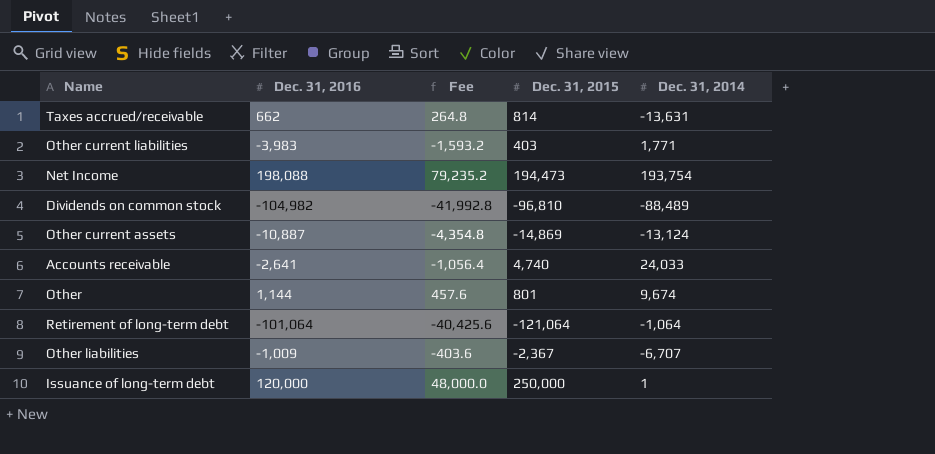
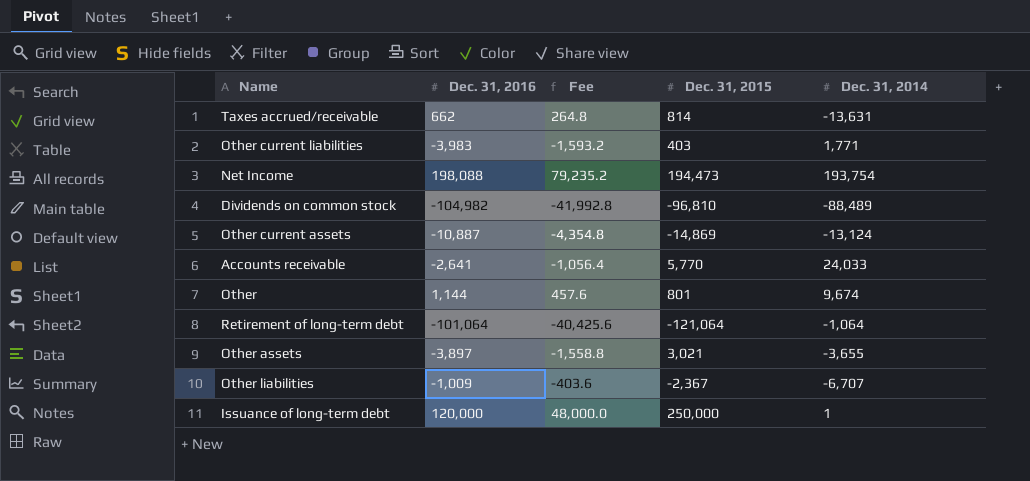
Accounts receivable | Dec. 31, 2015: 4,740 -> 5,770
row Other assets: none -> -3,897 | -1,558.8 | 3,021 | -3,655

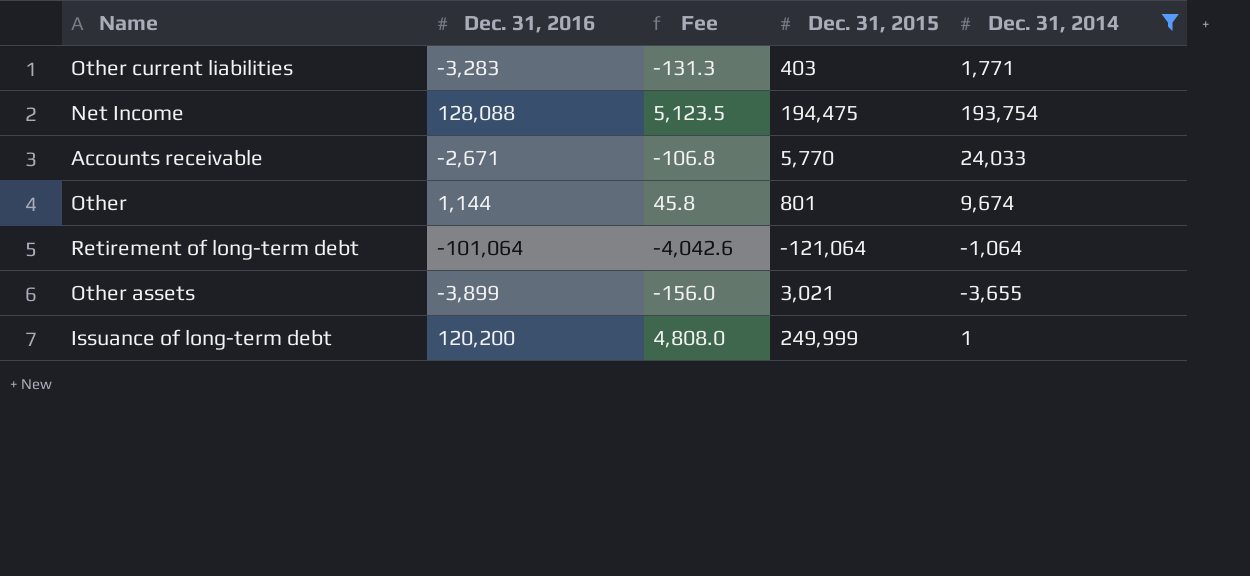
filter: none -> Dec. 31, 2014 >= -3,655
column Fee | formula: [Dec. 31, 2016] * 0.4 -> [Dec. 31, 2016] * 0.04
Other current liabilities | Dec. 31, 2016: -3,983 -> -3,283
Net Income | Dec. 31, 2016: 198,088 -> 128,088
Net Income | Dec. 31, 2015: 194,473 -> 194,475
Accounts receivable | Dec. 31, 2016: -2,641 -> -2,671
Other assets | Dec. 31, 2016: -3,897 -> -3,899
Issuance of long-term debt | Dec. 31, 2016: 120,000 -> 120,200
Issuance of long-term debt | Dec. 31, 2015: 250,000 -> 249,999

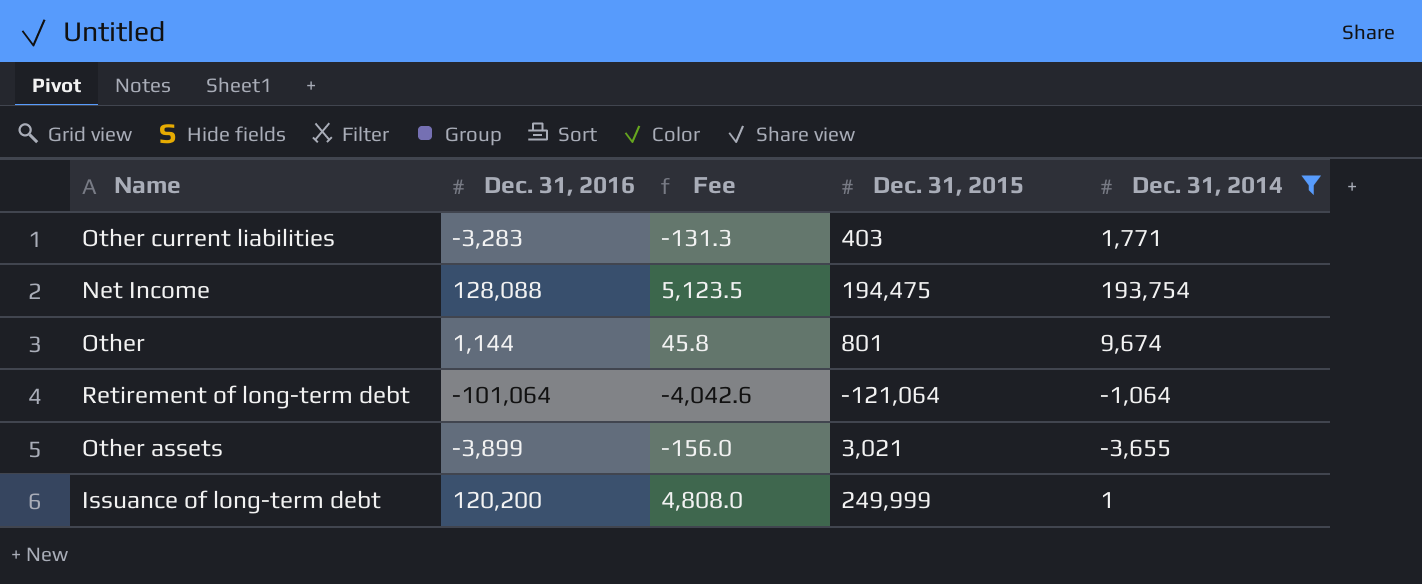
row Accounts receivable: -2,671 | -106.8 | 5,770 | 24,033 -> none

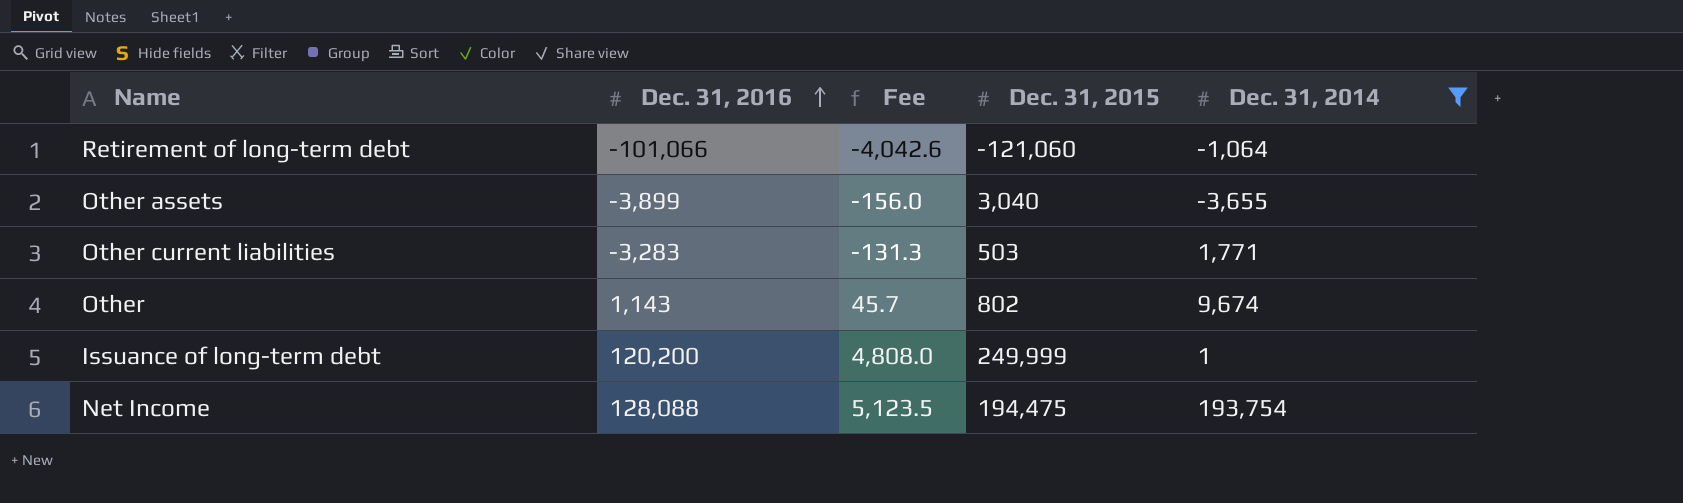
row order: none -> Dec. 31, 2016 ascending
Retirement of long-term debt | Dec. 31, 2016: -101,064 -> -101,066
Retirement of long-term debt | Dec. 31, 2015: -121,064 -> -121,060
Other assets | Dec. 31, 2015: 3,021 -> 3,040
Other current liabilities | Dec. 31, 2015: 403 -> 503
Other | Dec. 31, 2016: 1,144 -> 1,143
Other | Fee: 45.8 -> 45.7
Other | Dec. 31, 2015: 801 -> 802

